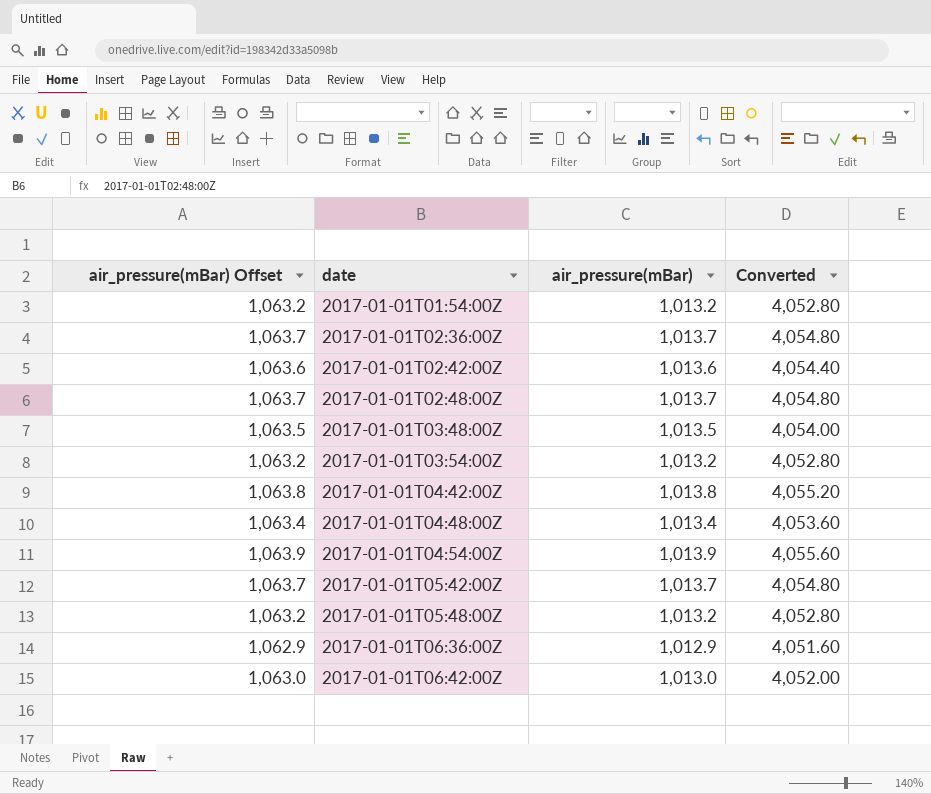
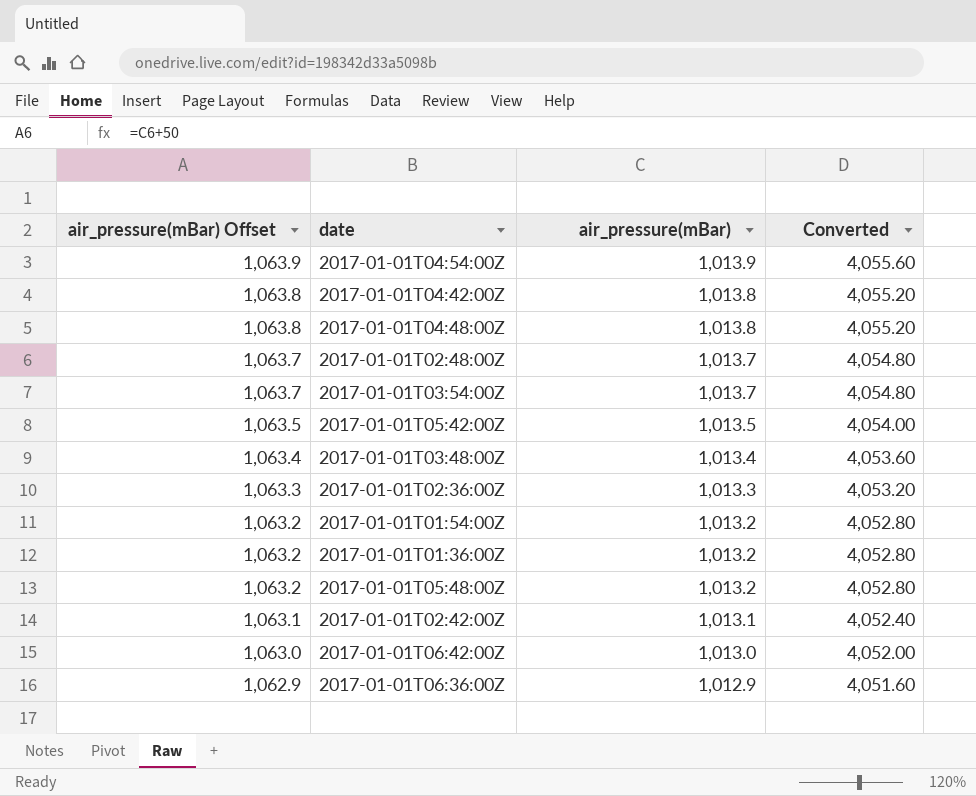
row order: date ascending -> air_pressure(mBar) Offset descending
2017-01-01T04:48:00Z | air_pressure(mBar) Offset: 1,063.4 -> 1,063.8
2017-01-01T04:48:00Z | air_pressure(mBar): 1,013.4 -> 1,013.8
2017-01-01T04:48:00Z | Converted: 4,053.60 -> 4,055.20
2017-01-01T03:54:00Z | air_pressure(mBar) Offset: 1,063.2 -> 1,063.7
2017-01-01T03:54:00Z | air_pressure(mBar): 1,013.2 -> 1,013.7
2017-01-01T03:54:00Z | Converted: 4,052.80 -> 4,054.80
2017-01-01T05:42:00Z | air_pressure(mBar) Offset: 1,063.7 -> 1,063.5
2017-01-01T05:42:00Z | air_pressure(mBar): 1,013.7 -> 1,013.5
2017-01-01T05:42:00Z | Converted: 4,054.80 -> 4,054.00
2017-01-01T03:48:00Z | air_pressure(mBar) Offset: 1,063.5 -> 1,063.4
2017-01-01T03:48:00Z | air_pressure(mBar): 1,013.5 -> 1,013.4
2017-01-01T03:48:00Z | Converted: 4,054.00 -> 4,053.60
2017-01-01T02:36:00Z | air_pressure(mBar) Offset: 1,063.7 -> 1,063.3
2017-01-01T02:36:00Z | air_pressure(mBar): 1,013.7 -> 1,013.3
2017-01-01T02:36:00Z | Converted: 4,054.80 -> 4,053.20
row 2017-01-01T01:36:00Z: none -> 1,063.2 | 1,013.2 | 4,052.80
2017-01-01T02:42:00Z | air_pressure(mBar) Offset: 1,063.6 -> 1,063.1
2017-01-01T02:42:00Z | air_pressure(mBar): 1,013.6 -> 1,013.1
2017-01-01T02:42:00Z | Converted: 4,054.40 -> 4,052.40

